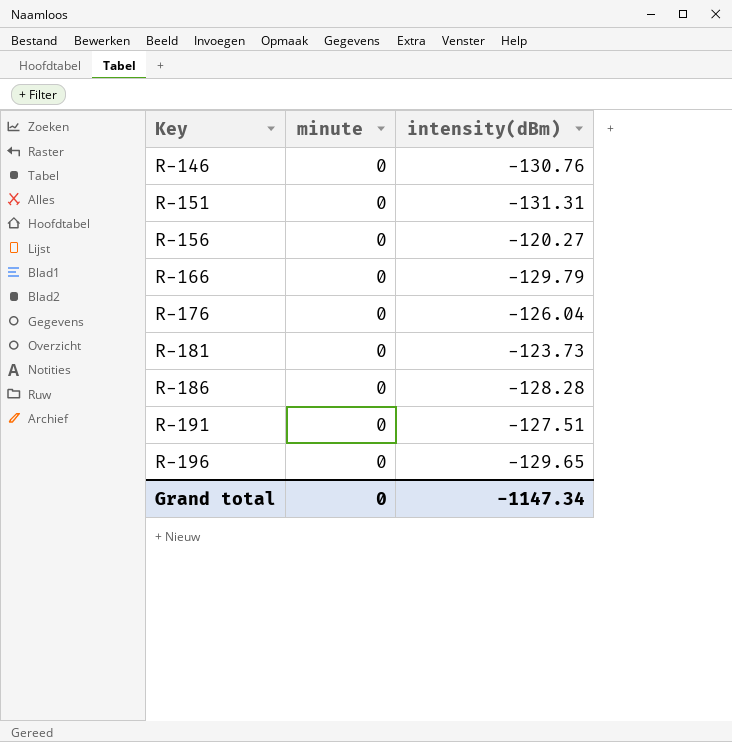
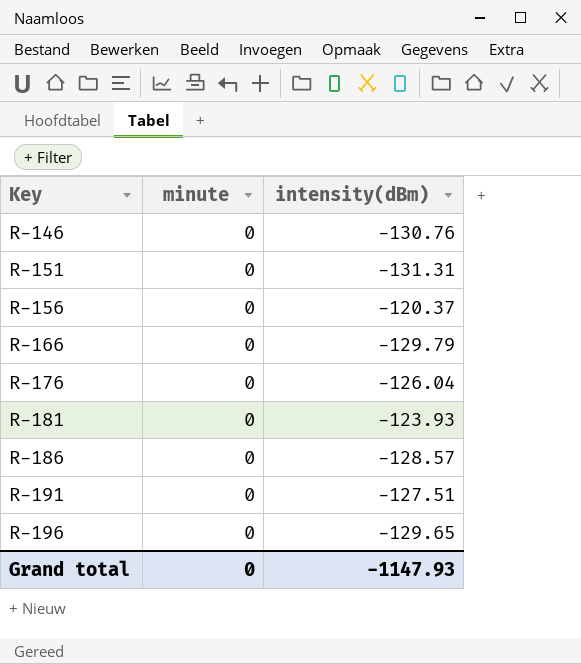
R-156 | intensity(dBm): -120.27 -> -120.37
R-181 | intensity(dBm): -123.73 -> -123.93
R-186 | intensity(dBm): -128.28 -> -128.57
Grand total | intensity(dBm): -1147.34 -> -1147.93

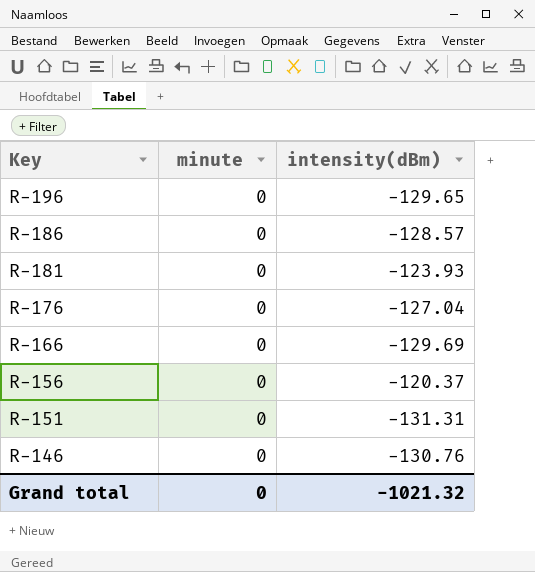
row order: Key ascending -> Key descending
row R-191: 0 | -127.51 -> none
R-176 | intensity(dBm): -126.04 -> -127.04
R-166 | intensity(dBm): -129.79 -> -129.69
Grand total | intensity(dBm): -1147.93 -> -1021.32

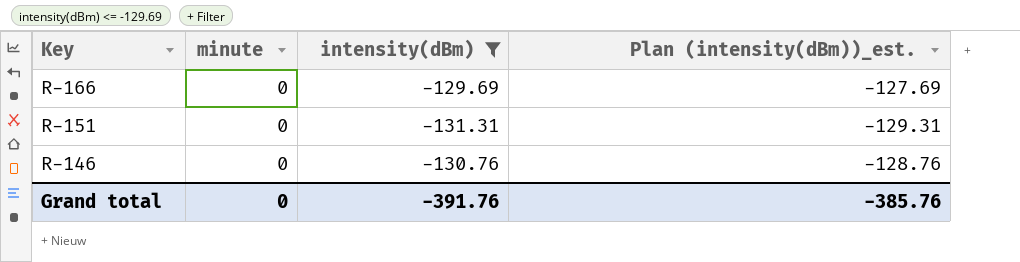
filter: none -> intensity(dBm) <= -129.69
column Plan (intensity(dBm))_est. | formula: none -> [intensity(dBm)] + 2
Grand total | intensity(dBm): -1021.32 -> -391.76

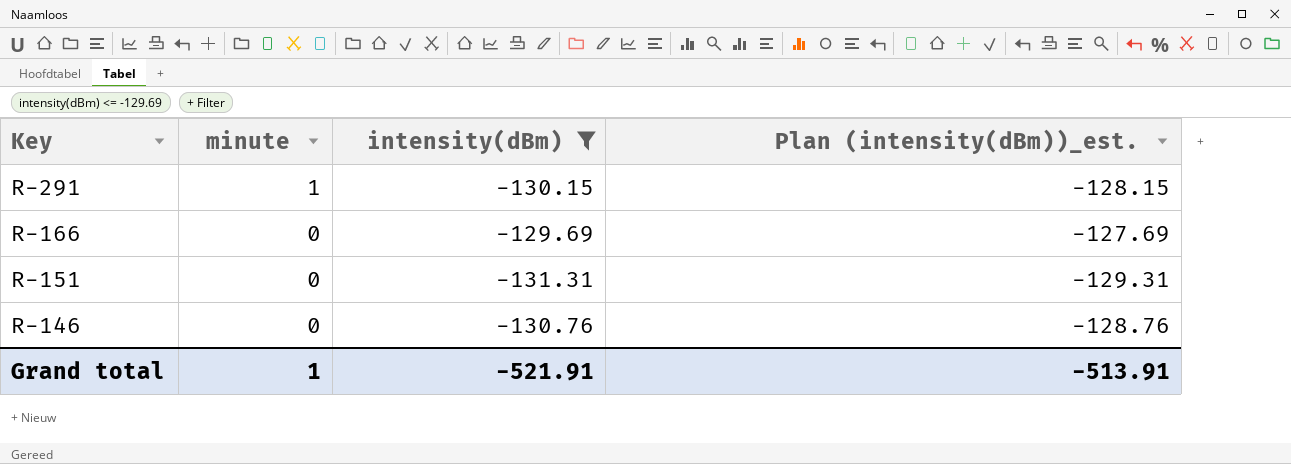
row R-291: none -> 1 | -130.15 | -128.15
Grand total | minute: 0 -> 1
Grand total | intensity(dBm): -391.76 -> -521.91
Grand total | Plan (intensity(dBm))_est.: -385.76 -> -513.91

